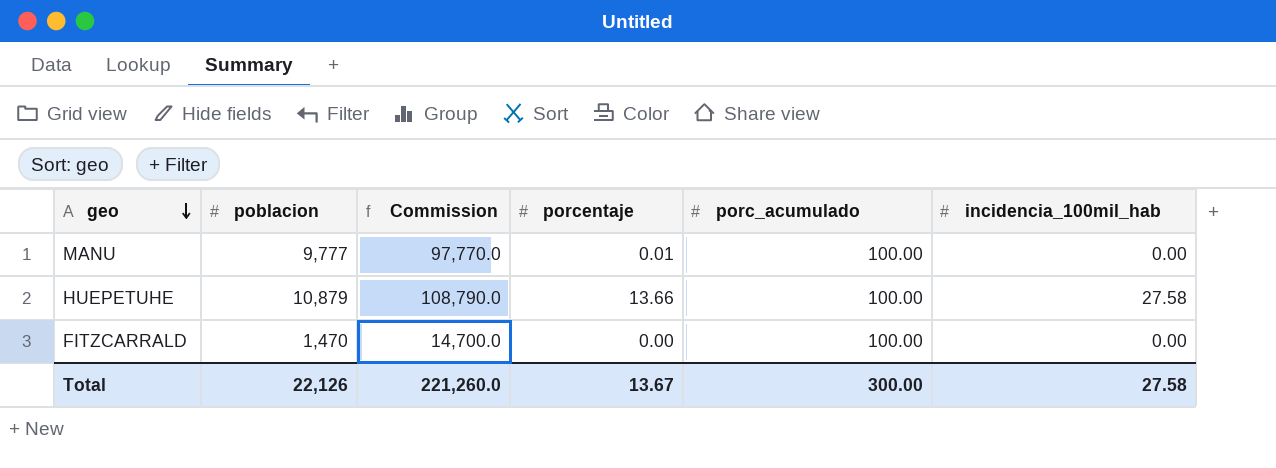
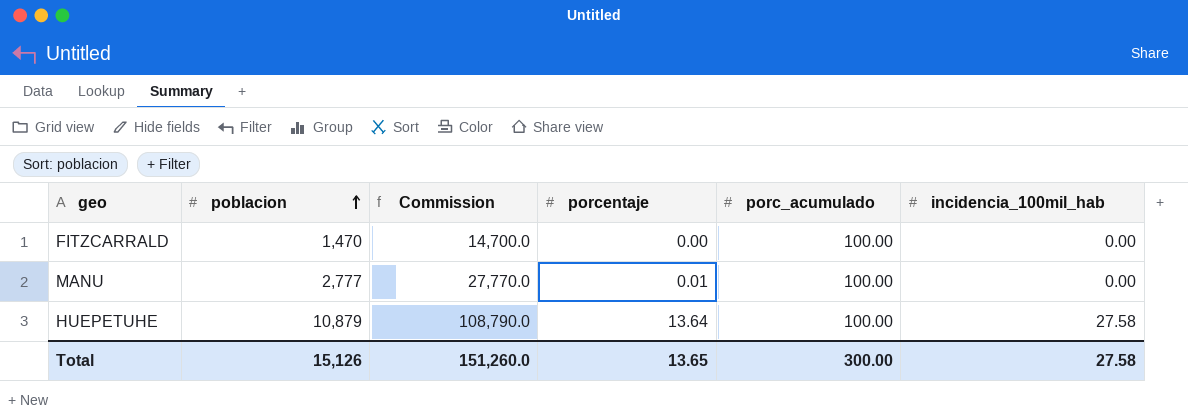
row order: geo descending -> poblacion ascending
MANU | poblacion: 9,777 -> 2,777
MANU | Commission: 97,770.0 -> 27,770.0
HUEPETUHE | porcentaje: 13.66 -> 13.64
Total | poblacion: 22,126 -> 15,126
Total | Commission: 221,260.0 -> 151,260.0
Total | porcentaje: 13.67 -> 13.65

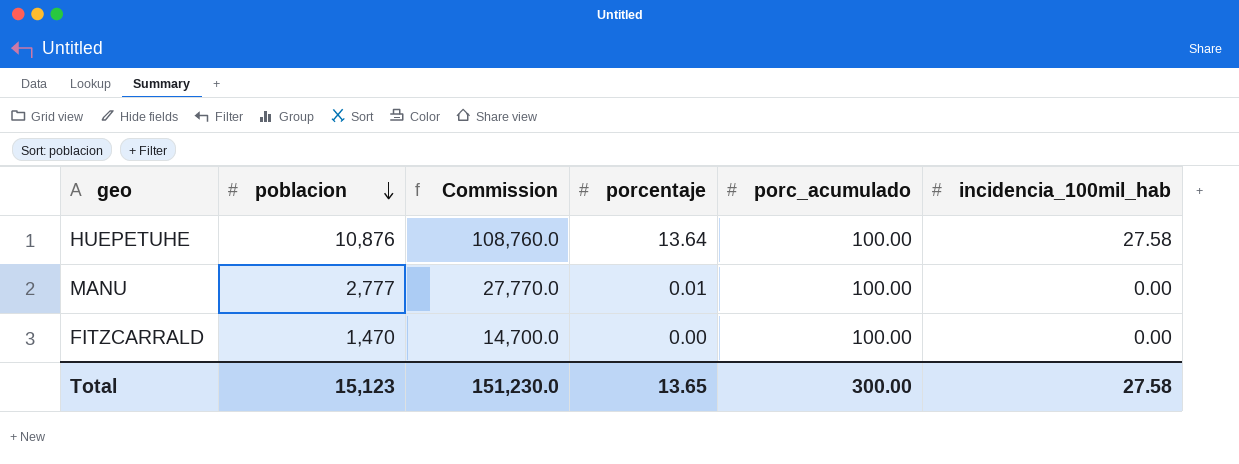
row order: poblacion ascending -> poblacion descending
HUEPETUHE | poblacion: 10,879 -> 10,876
HUEPETUHE | Commission: 108,790.0 -> 108,760.0
Total | poblacion: 15,126 -> 15,123
Total | Commission: 151,260.0 -> 151,230.0

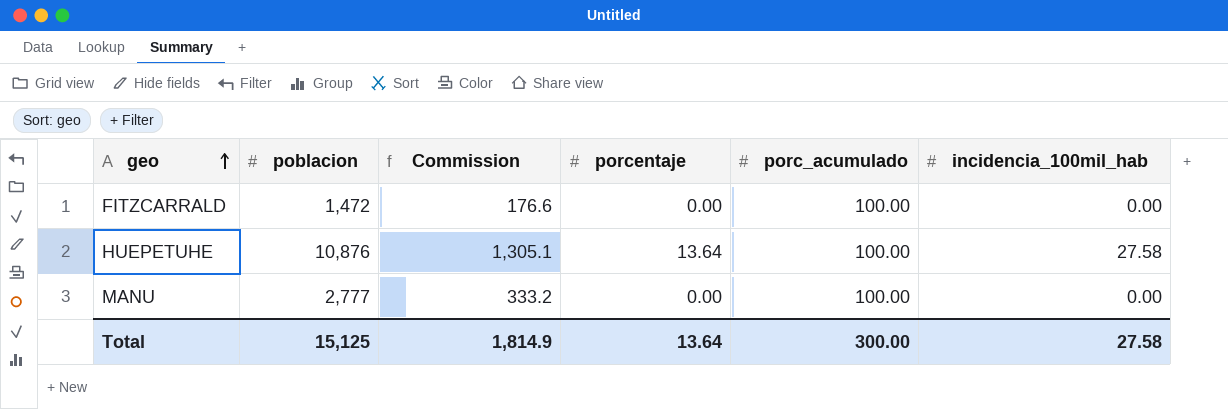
row order: poblacion descending -> geo ascending
column Commission | formula: [poblacion] * 10 -> [poblacion] * 0.12
FITZCARRALD | poblacion: 1,470 -> 1,472
MANU | porcentaje: 0.01 -> 0.00
Total | poblacion: 15,123 -> 15,125
Total | Commission: 151,230.0 -> 1,814.9
Total | porcentaje: 13.65 -> 13.64

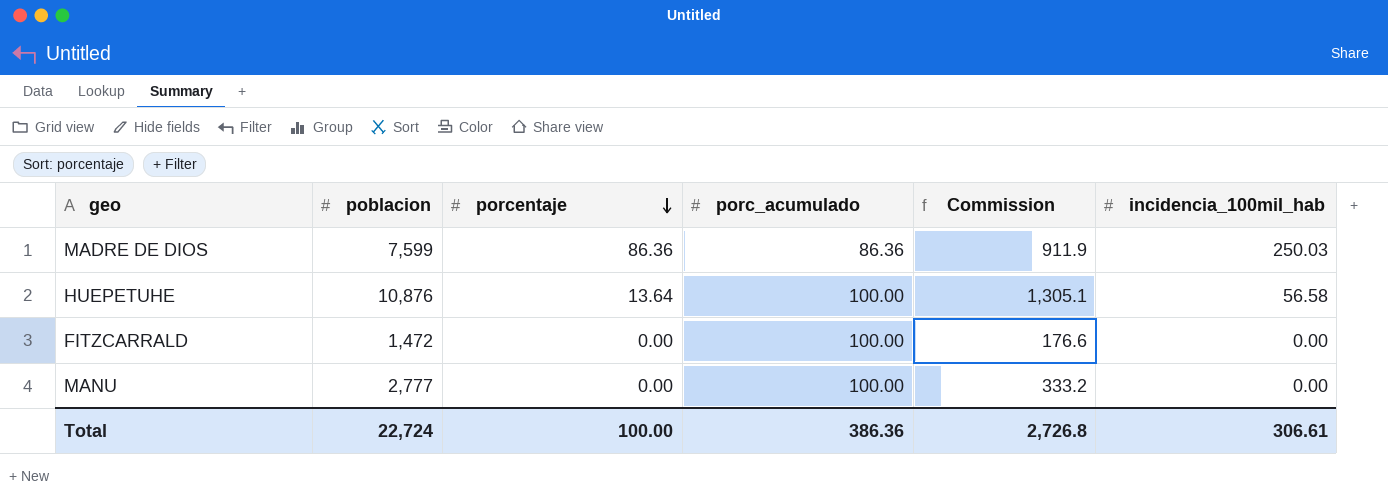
row order: geo ascending -> porcentaje descending
column Commission | position: 3 -> 5
row MADRE DE DIOS: none -> 7,599 | 86.36 | 86.36 | 911.9 | 250.03
HUEPETUHE | incidencia_100mil_hab: 27.58 -> 56.58
Total | poblacion: 15,125 -> 22,724
Total | porcentaje: 13.64 -> 100.00
Total | porc_acumulado: 300.00 -> 386.36
Total | Commission: 1,814.9 -> 2,726.8
Total | incidencia_100mil_hab: 27.58 -> 306.61

